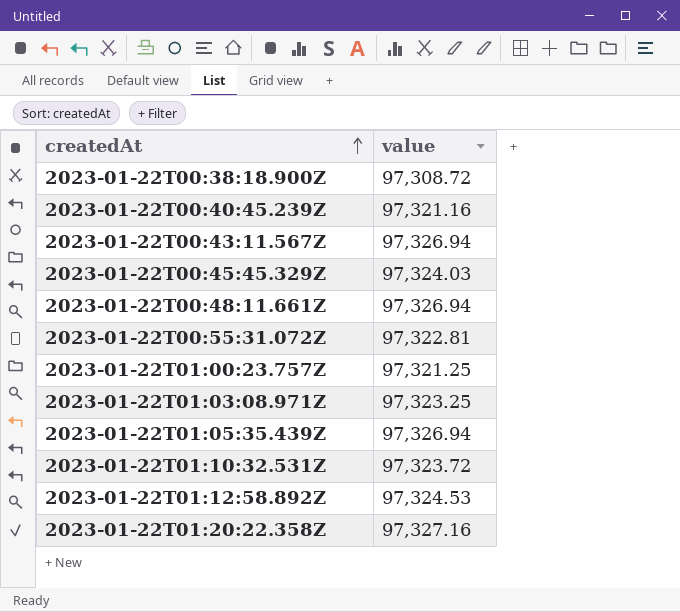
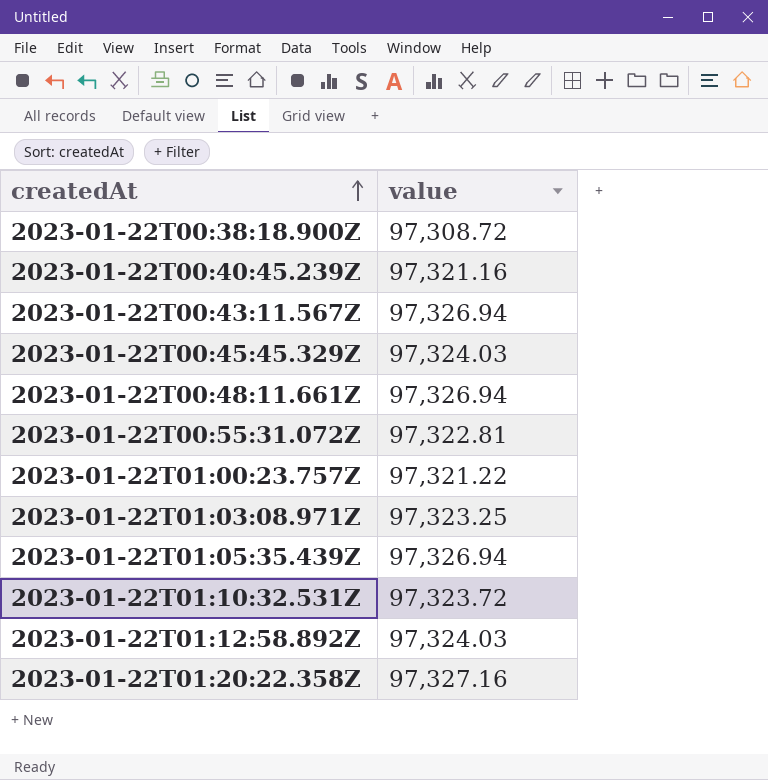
2023-01-22T01:00:23.757Z | value: 97,321.25 -> 97,321.22
2023-01-22T01:12:58.892Z | value: 97,324.53 -> 97,324.03

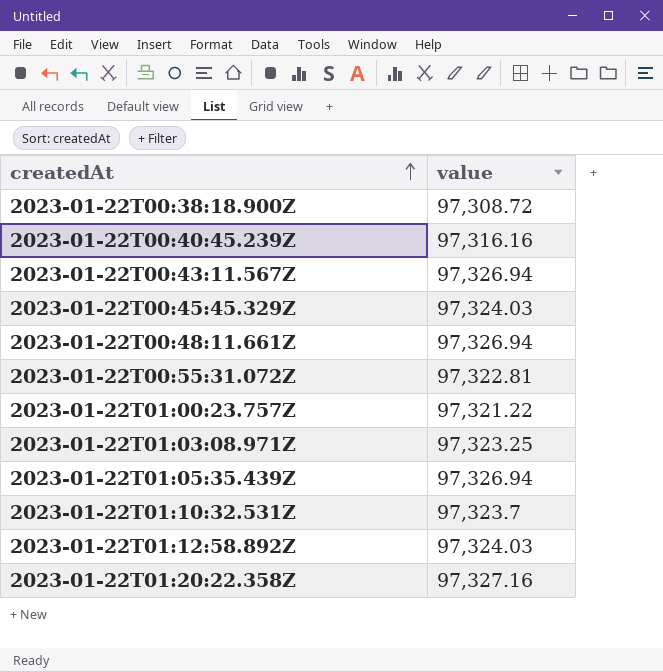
2023-01-22T00:40:45.239Z | value: 97,321.16 -> 97,316.16
2023-01-22T01:10:32.531Z | value: 97,323.72 -> 97,323.7

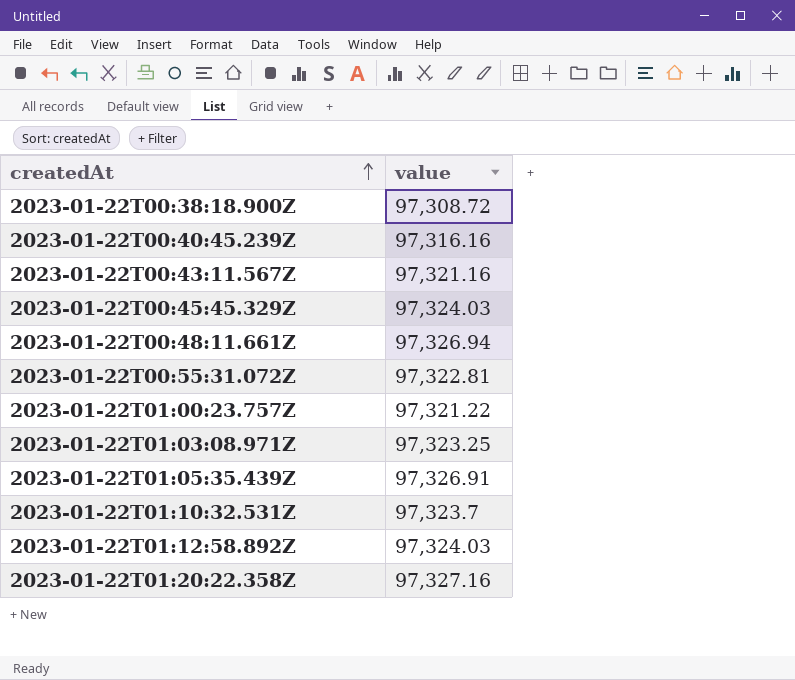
2023-01-22T00:43:11.567Z | value: 97,326.94 -> 97,321.16
2023-01-22T01:05:35.439Z | value: 97,326.94 -> 97,326.91

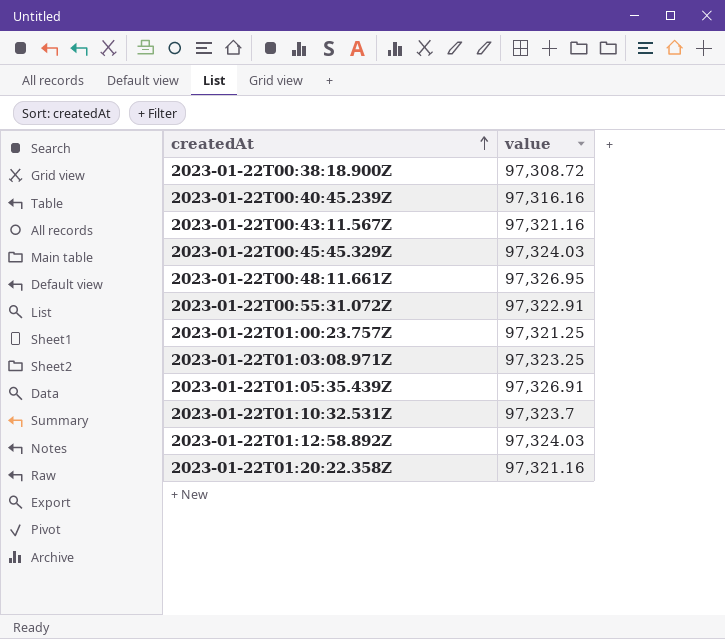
2023-01-22T00:48:11.661Z | value: 97,326.94 -> 97,326.95
2023-01-22T00:55:31.072Z | value: 97,322.81 -> 97,322.91
2023-01-22T01:00:23.757Z | value: 97,321.22 -> 97,321.25
2023-01-22T01:20:22.358Z | value: 97,327.16 -> 97,321.16

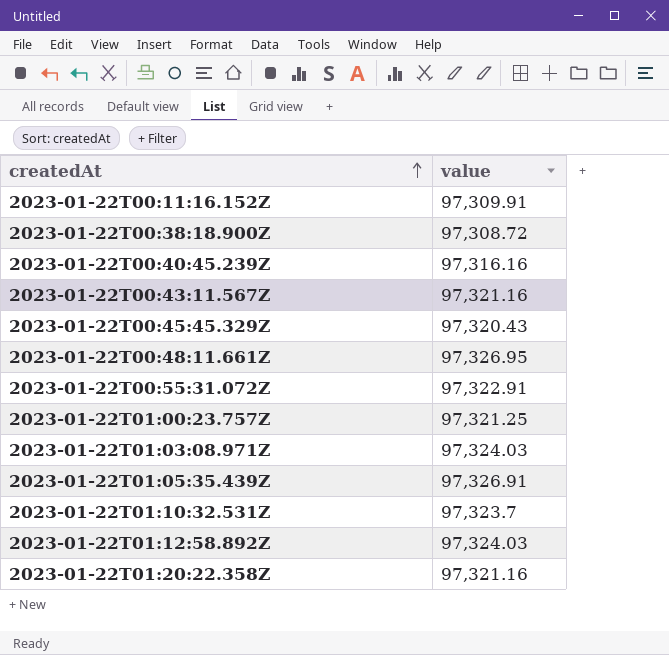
row 2023-01-22T00:11:16.152Z: none -> 97,309.91
2023-01-22T00:45:45.329Z | value: 97,324.03 -> 97,320.43
2023-01-22T01:03:08.971Z | value: 97,323.25 -> 97,324.03

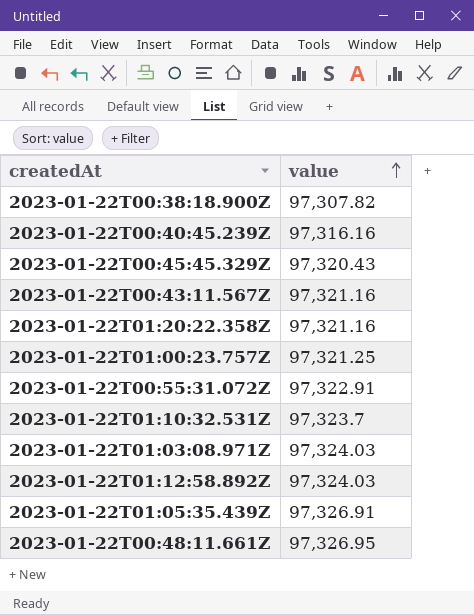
row order: createdAt ascending -> value ascending
row 2023-01-22T00:11:16.152Z: 97,309.91 -> none
2023-01-22T00:38:18.900Z | value: 97,308.72 -> 97,307.82

